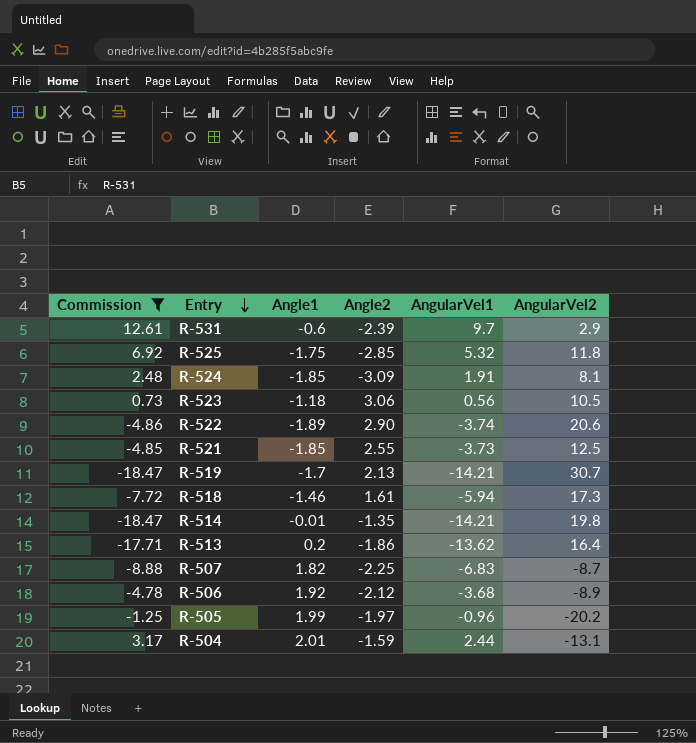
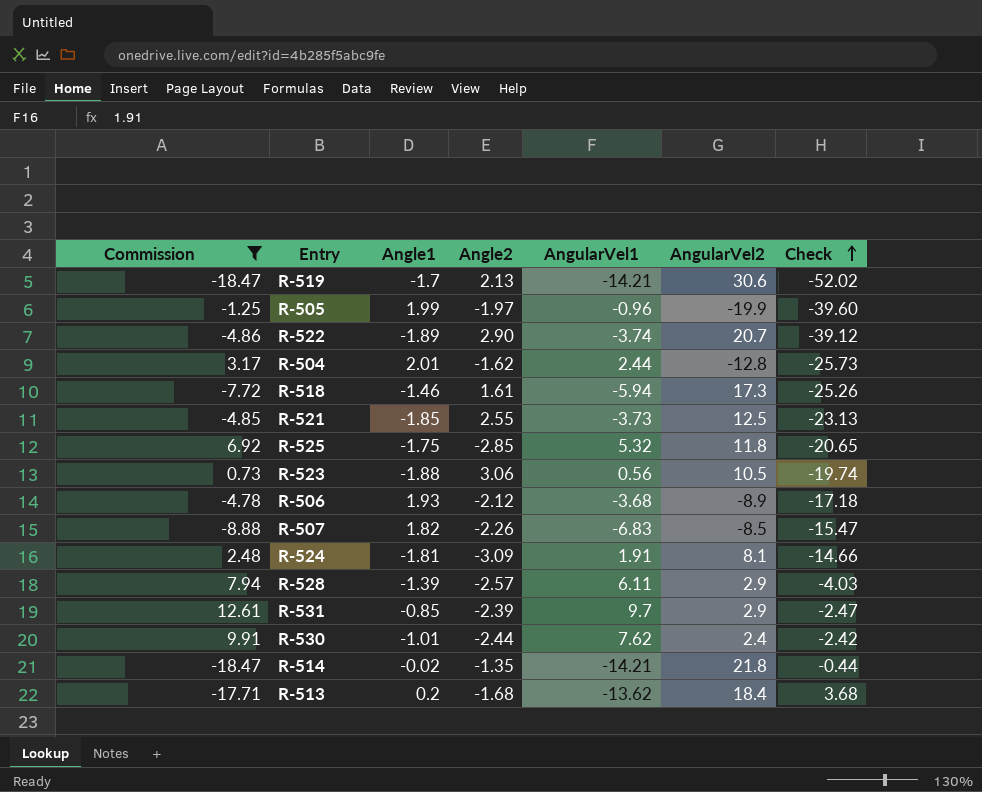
row order: Entry descending -> Check ascending
column Check | formula: none -> [Angle1] * [AngularVel2]
R-519 | AngularVel2: 30.7 -> 30.6
R-505 | AngularVel2: -20.2 -> -19.9
R-522 | AngularVel2: 20.6 -> 20.7
R-504 | Angle2: -1.59 -> -1.62
R-504 | AngularVel2: -13.1 -> -12.8
R-523 | Angle1: -1.18 -> -1.88
R-506 | Angle1: 1.92 -> 1.93
R-507 | Angle2: -2.25 -> -2.26
R-507 | AngularVel2: -8.7 -> -8.5
R-524 | Angle1: -1.85 -> -1.81
row R-528: none -> 7.94 | -1.39 | -2.57 | 6.11 | 2.9 | -4.03
R-531 | Angle1: -0.6 -> -0.85
row R-530: none -> 9.91 | -1.01 | -2.44 | 7.62 | 2.4 | -2.42
R-514 | Angle1: -0.01 -> -0.02
R-514 | AngularVel2: 19.8 -> 21.8
R-513 | Angle2: -1.86 -> -1.68
R-513 | AngularVel2: 16.4 -> 18.4

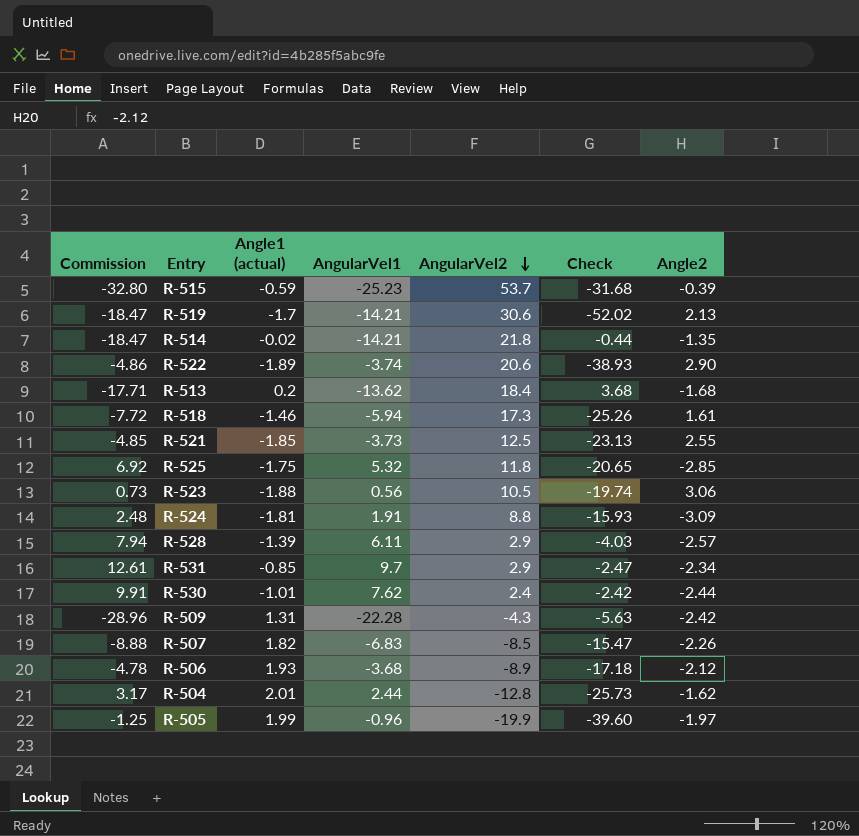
filter: Commission >= -18.47 -> none
row order: Check ascending -> AngularVel2 descending
column name: Angle1 -> Angle1 (actual)
column Angle2 | position: 4 -> 7
R-522 | AngularVel2: 20.7 -> 20.6
R-522 | Check: -39.12 -> -38.93
R-524 | AngularVel2: 8.1 -> 8.8
R-524 | Check: -14.66 -> -15.93
R-531 | Angle2: -2.39 -> -2.34

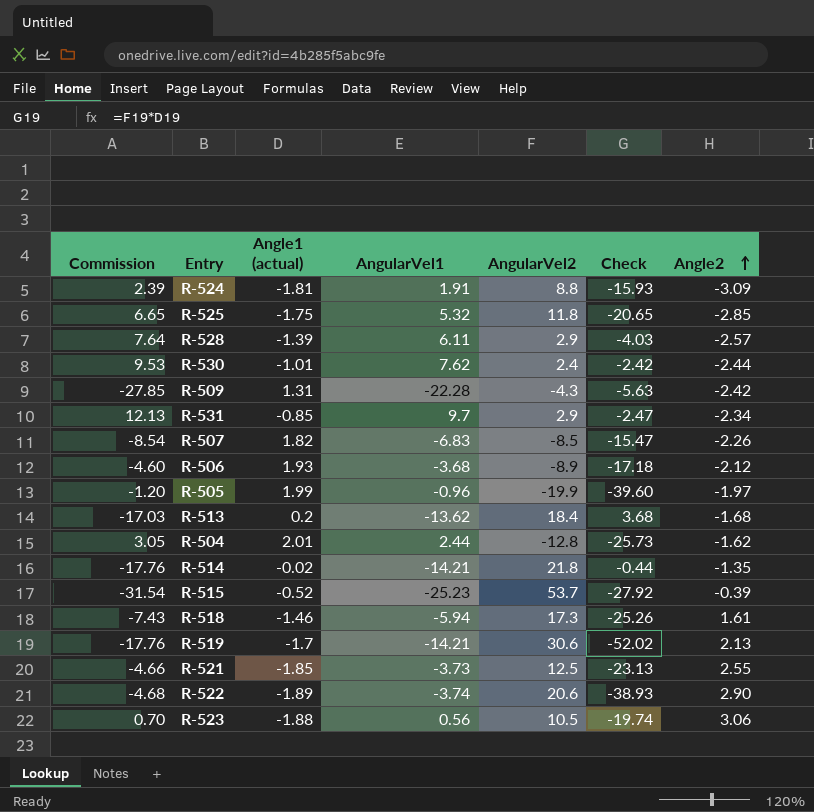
row order: AngularVel2 descending -> Angle2 ascending
column Commission | formula: [AngularVel1] * 1.3 -> [AngularVel1] * 1.25
R-515 | Angle1 (actual): -0.59 -> -0.52
R-515 | Check: -31.68 -> -27.92

